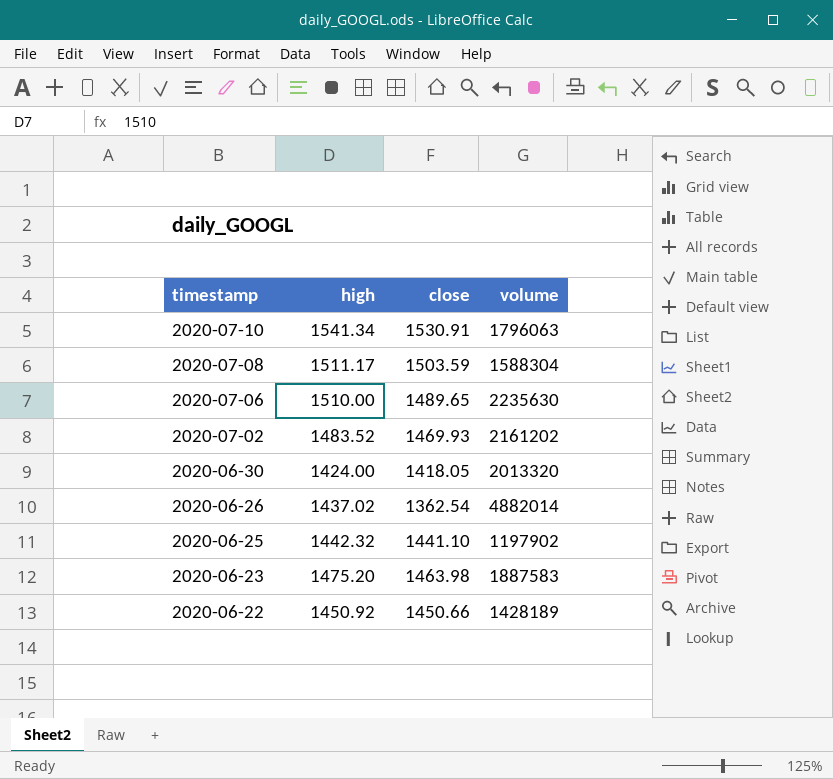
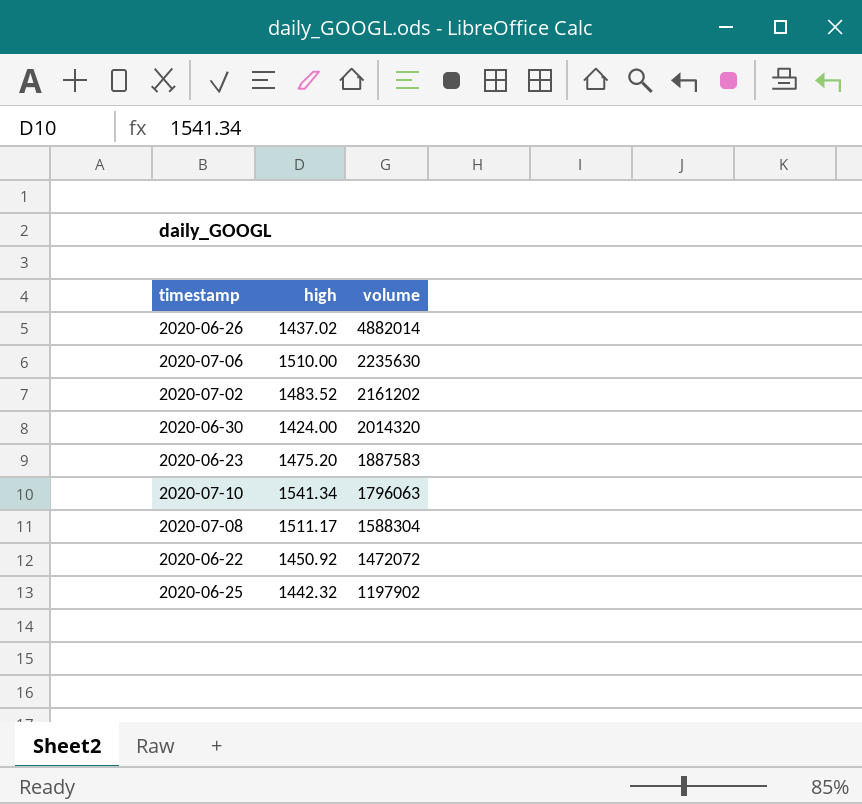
row order: timestamp descending -> volume descending
column close | position: 3 -> none
2020-06-30 | volume: 2013320 -> 2014320
2020-06-22 | volume: 1428189 -> 1472072

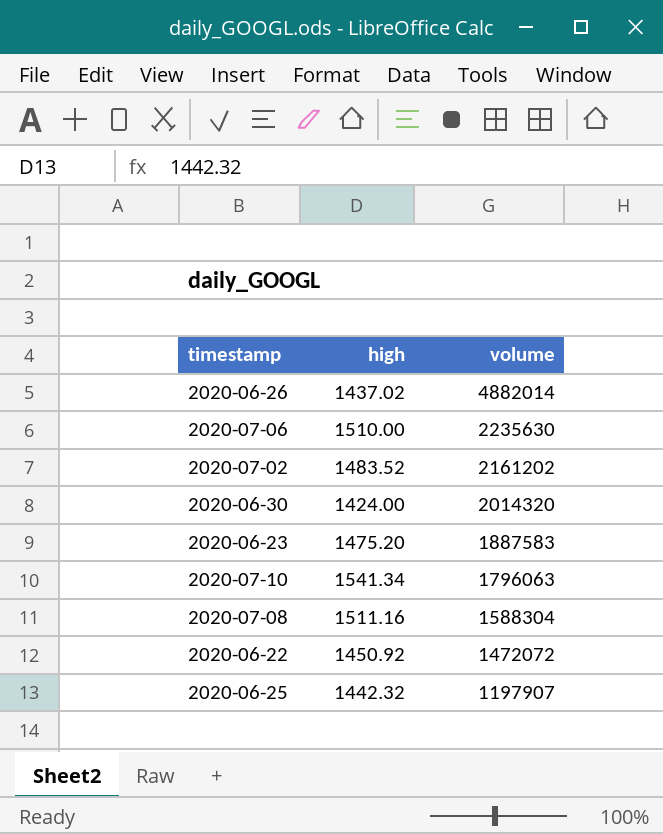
2020-07-08 | high: 1511.17 -> 1511.16
2020-06-25 | volume: 1197902 -> 1197907

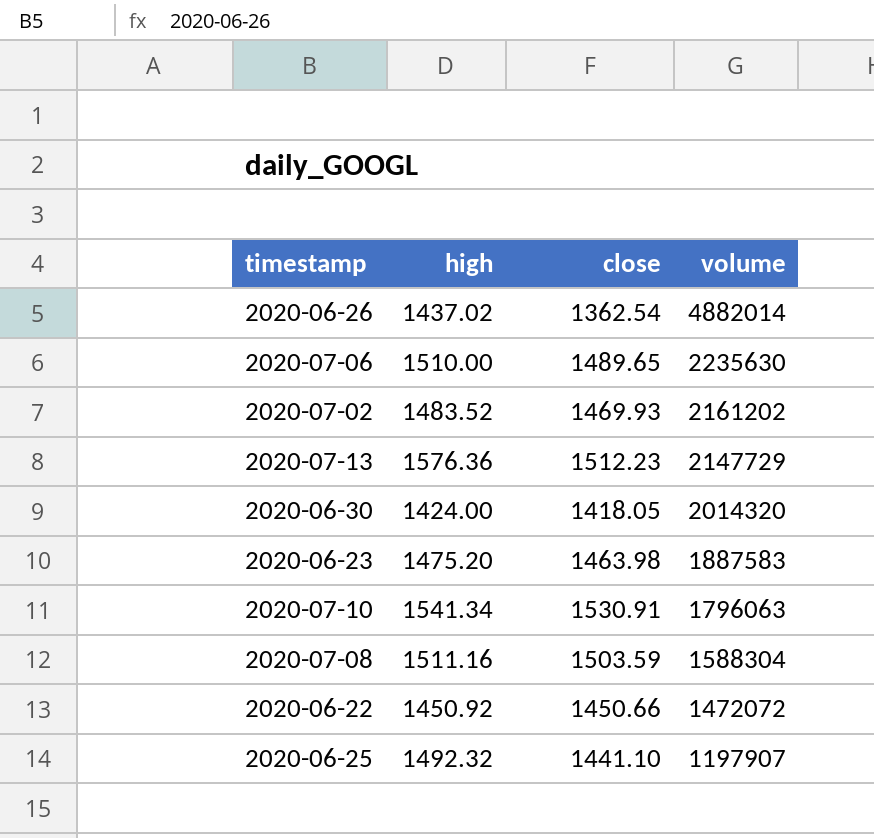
column close | position: none -> 3
row 2020-07-13: none -> 1576.36 | 1512.23 | 2147729
2020-06-25 | high: 1442.32 -> 1492.32

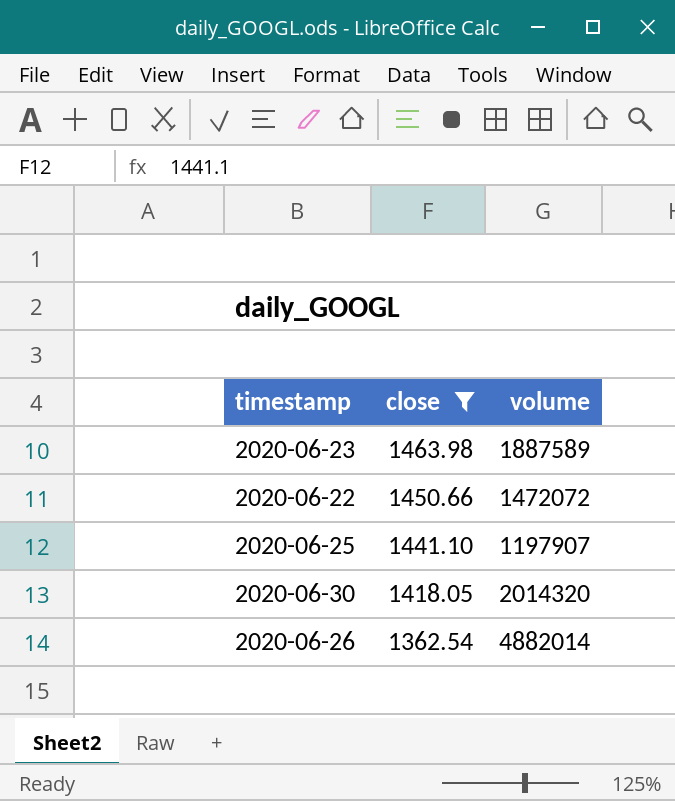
filter: none -> close <= 1463.98
row order: volume descending -> close descending
column high | position: 2 -> none
2020-06-23 | volume: 1887583 -> 1887589

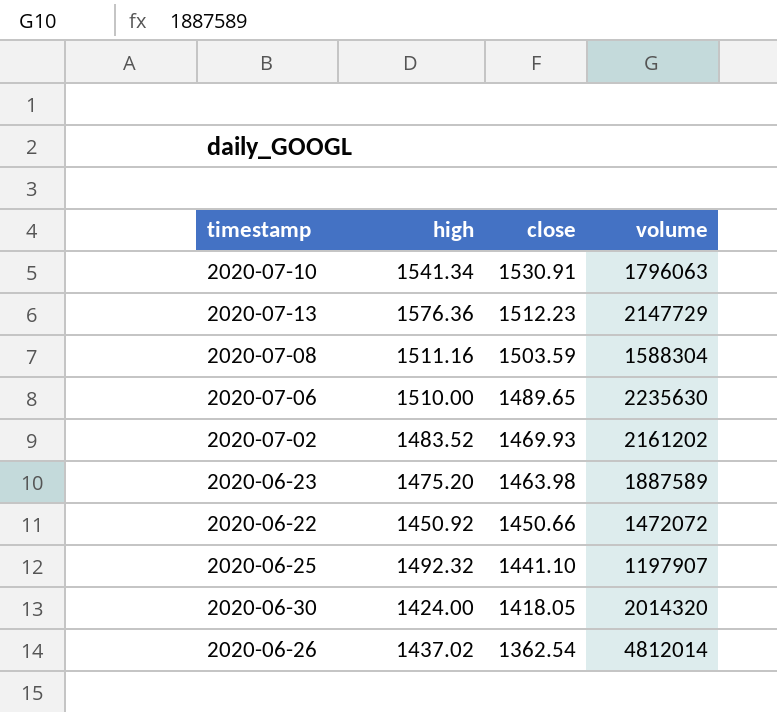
filter: close <= 1463.98 -> none
column high | position: none -> 2
2020-06-26 | volume: 4882014 -> 4812014

